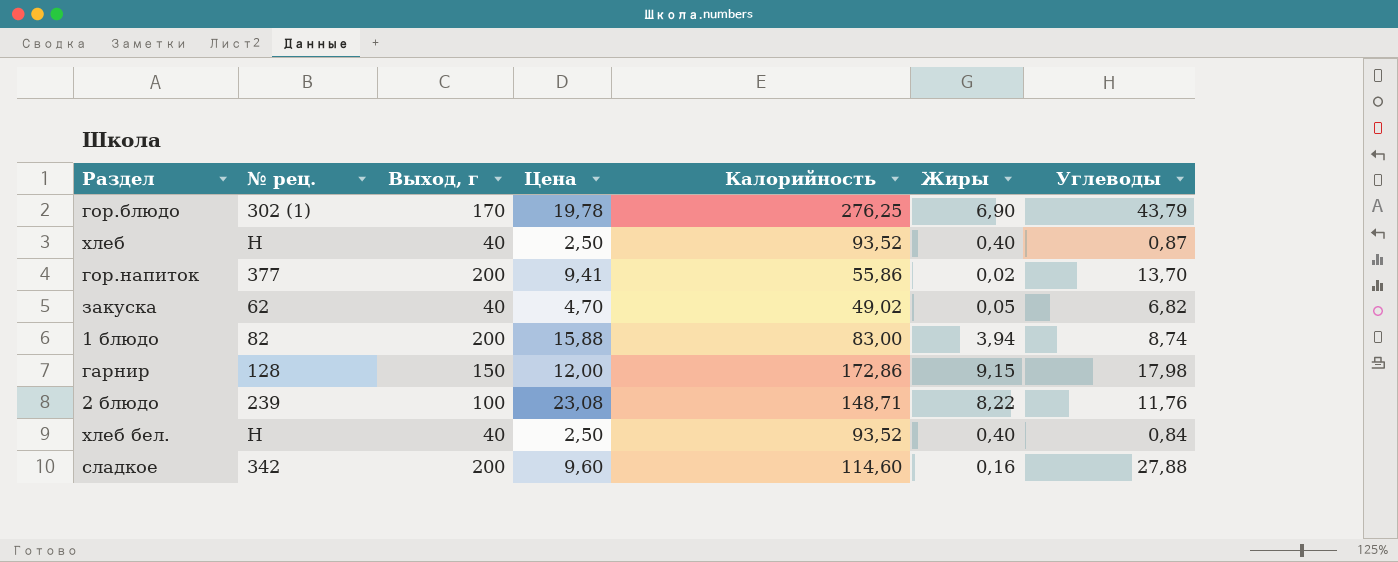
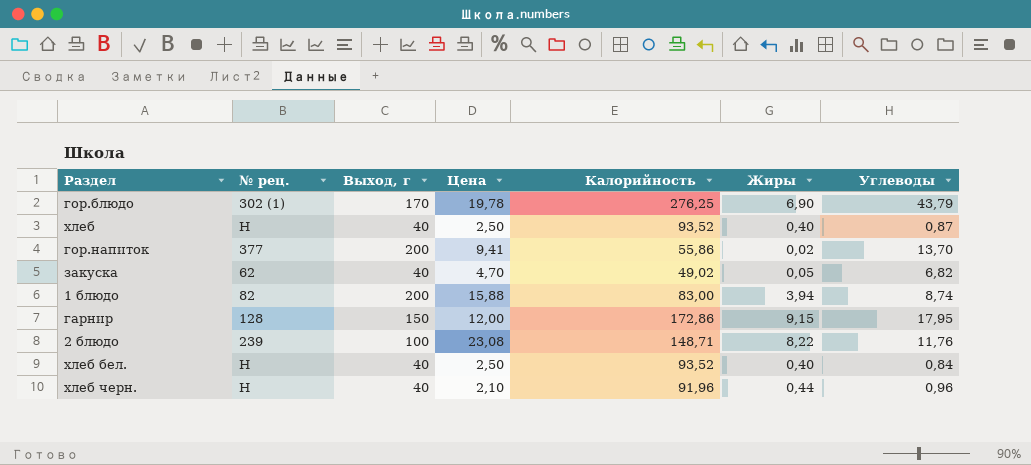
row сладкое: 342 | 200 | 9,60 | 114,60 | 0,16 | 27,88 -> none
гарнир | Углеводы: 17,98 -> 17,95
row хлеб черн.: none -> Н | 40 | 2,10 | 91,96 | 0,44 | 0,96

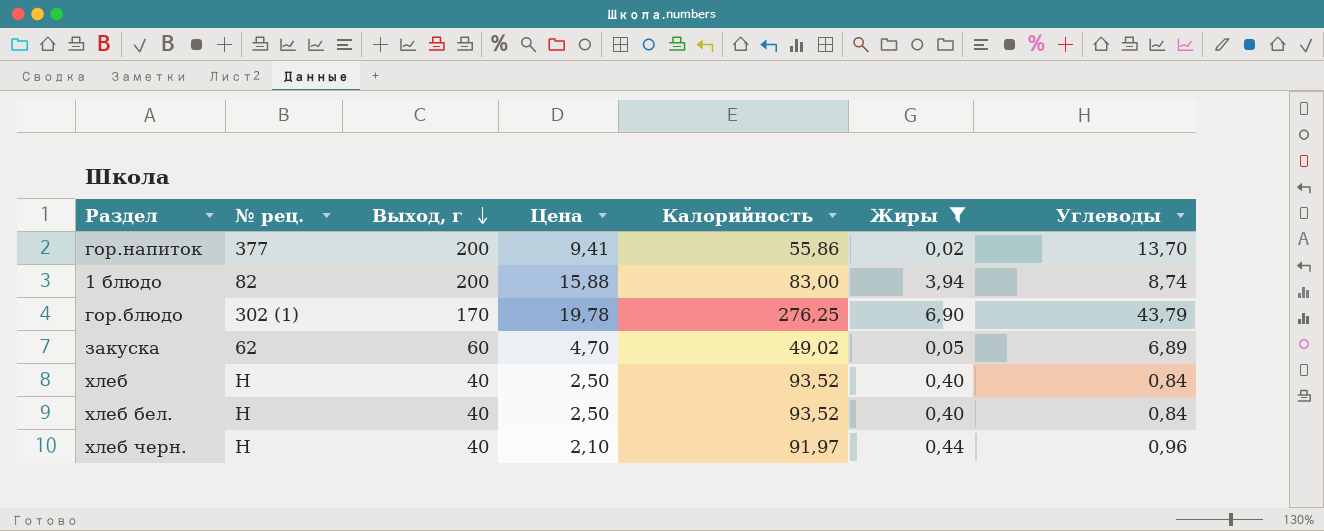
filter: none -> Жиры <= 6,90
row order: none -> Выход, г descending
закуска | Выход, г: 40 -> 60
закуска | Углеводы: 6,82 -> 6,89
хлеб | Углеводы: 0,87 -> 0,84
хлеб черн. | Калорийность: 91,96 -> 91,97

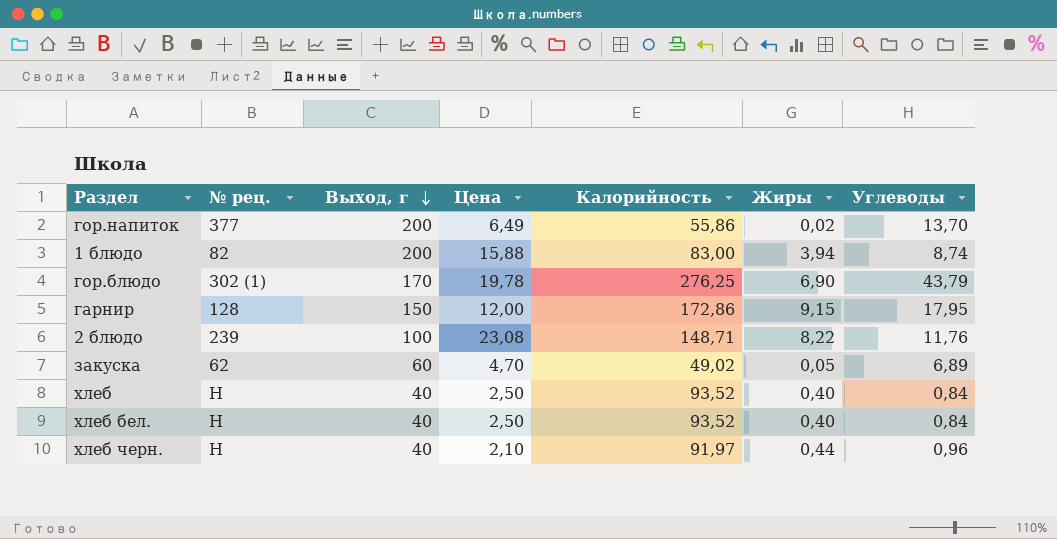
filter: Жиры <= 6,90 -> none
гор.напиток | Цена: 9,41 -> 6,49

